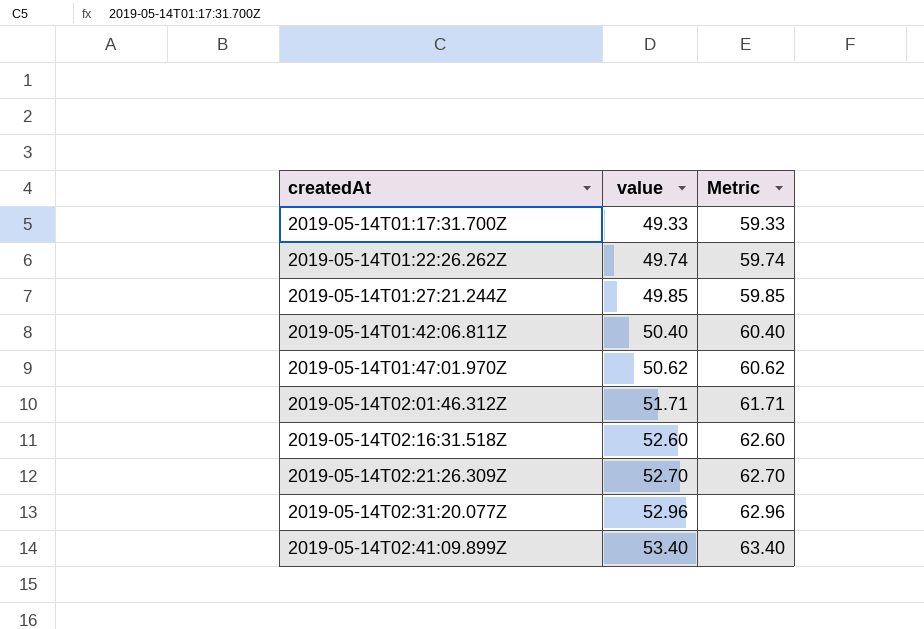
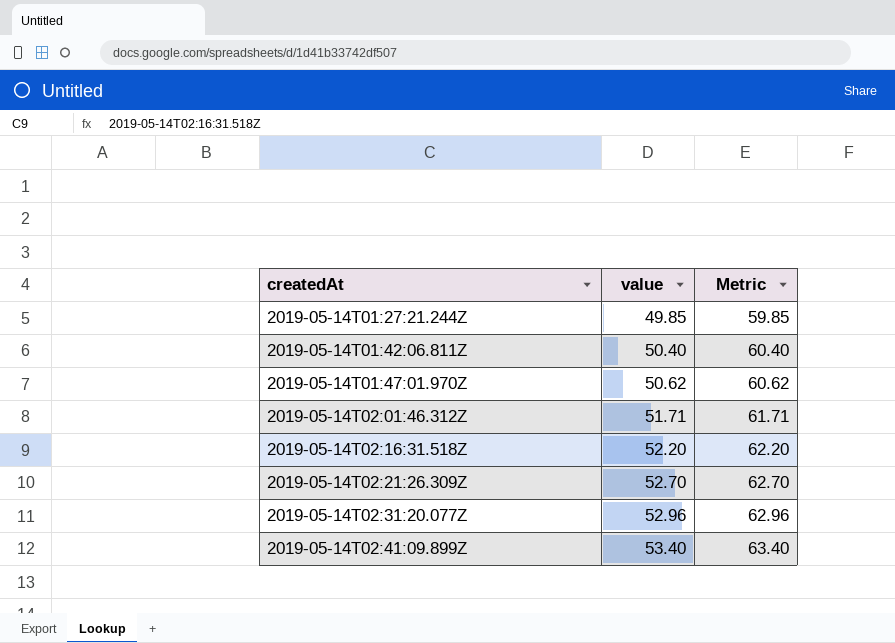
row 2019-05-14T01:17:31.700Z: 49.33 | 59.33 -> none
row 2019-05-14T01:22:26.262Z: 49.74 | 59.74 -> none
2019-05-14T02:16:31.518Z | value: 52.60 -> 52.20
2019-05-14T02:16:31.518Z | Metric: 62.60 -> 62.20

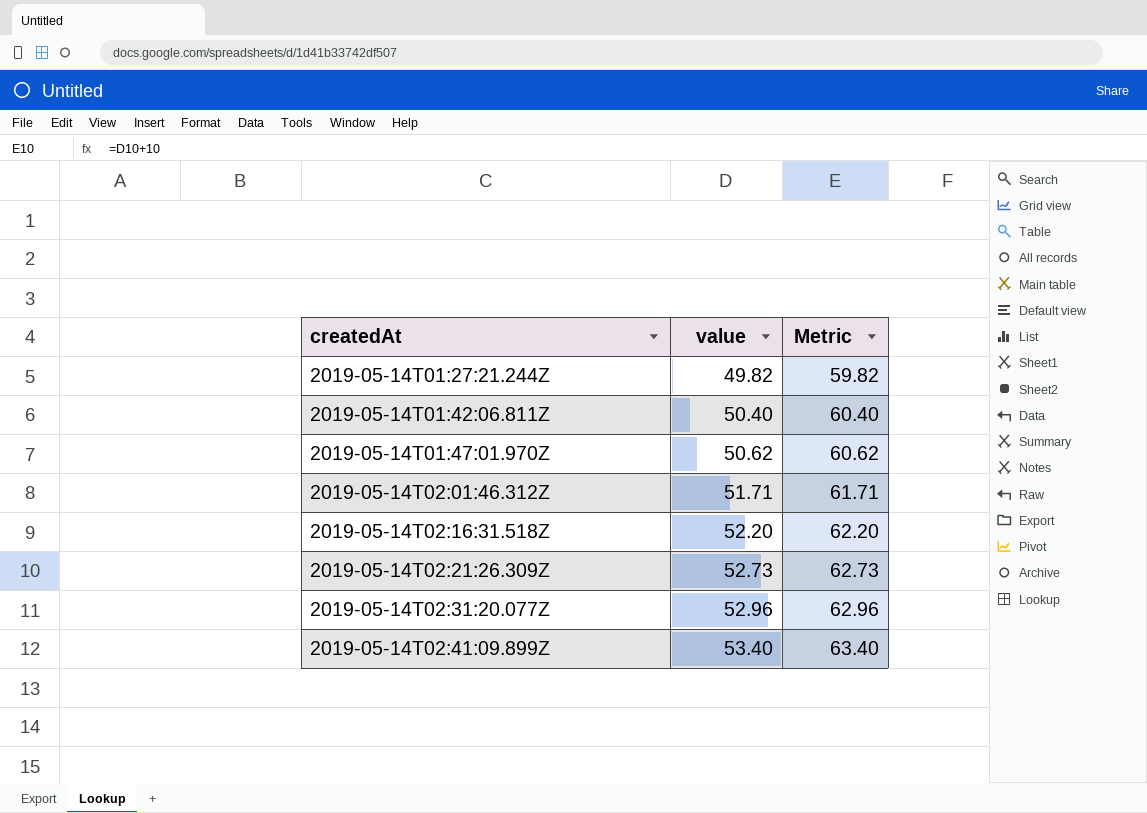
2019-05-14T01:27:21.244Z | value: 49.85 -> 49.82
2019-05-14T01:27:21.244Z | Metric: 59.85 -> 59.82
2019-05-14T02:21:26.309Z | value: 52.70 -> 52.73
2019-05-14T02:21:26.309Z | Metric: 62.70 -> 62.73

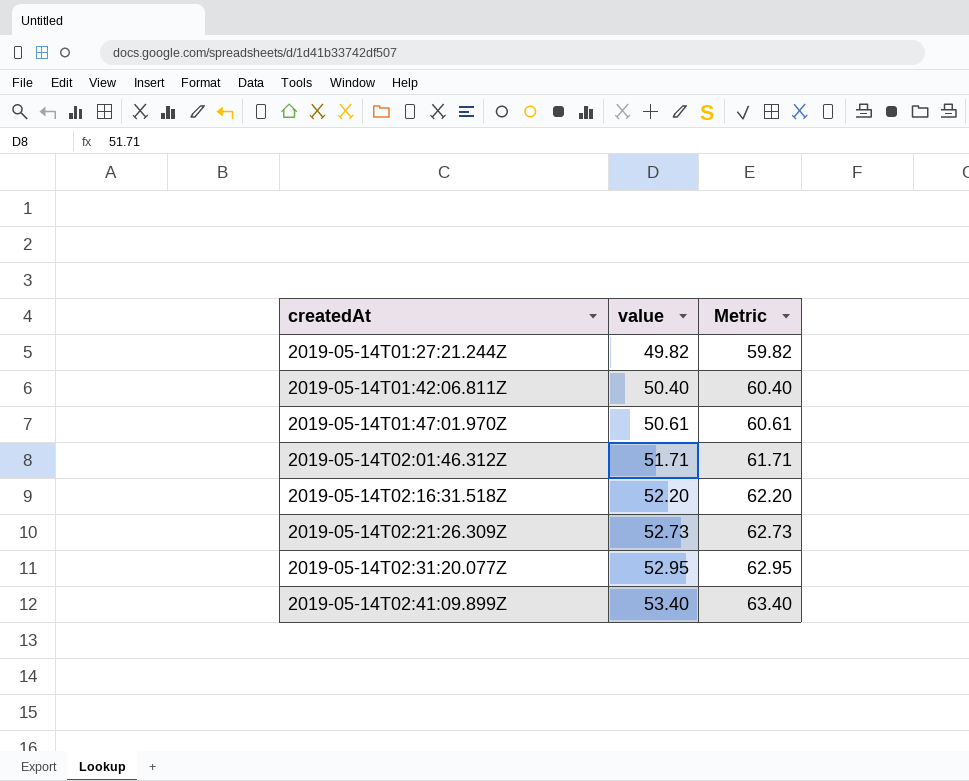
2019-05-14T01:47:01.970Z | value: 50.62 -> 50.61
2019-05-14T01:47:01.970Z | Metric: 60.62 -> 60.61
2019-05-14T02:31:20.077Z | value: 52.96 -> 52.95
2019-05-14T02:31:20.077Z | Metric: 62.96 -> 62.95

